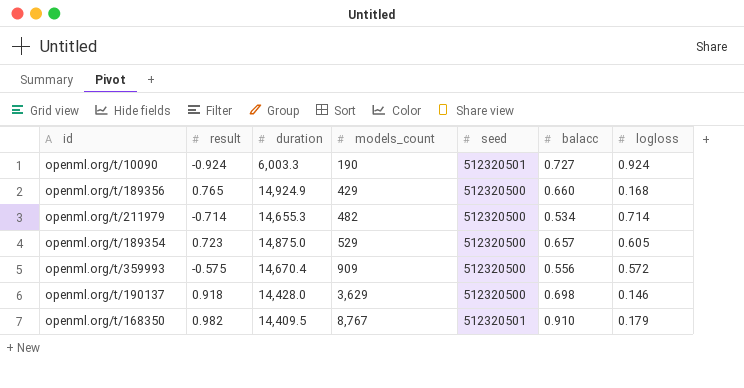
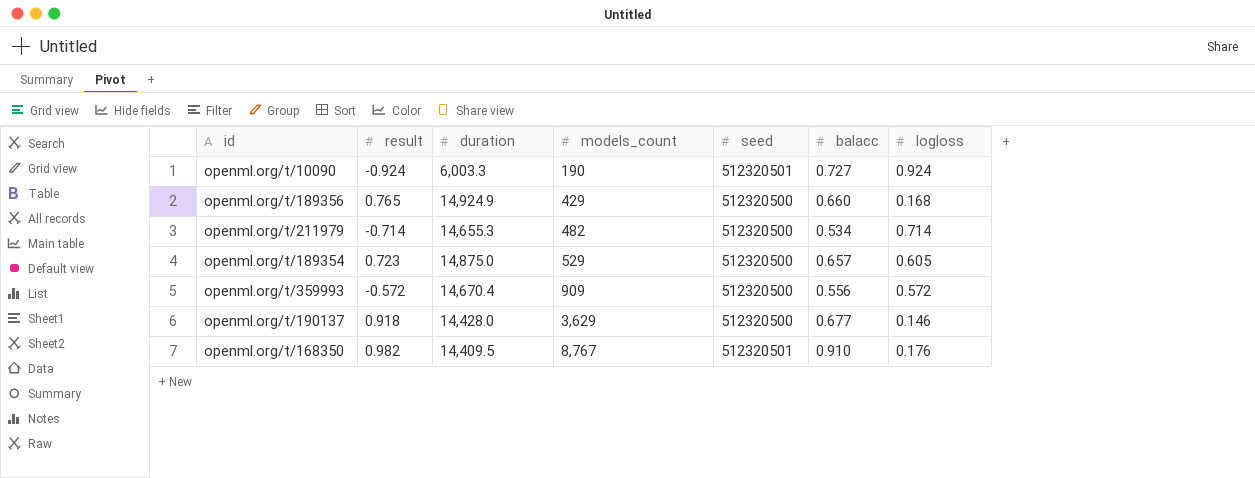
openml.org/t/359993 | result: -0.575 -> -0.572
openml.org/t/190137 | balacc: 0.698 -> 0.677
openml.org/t/168350 | logloss: 0.179 -> 0.176

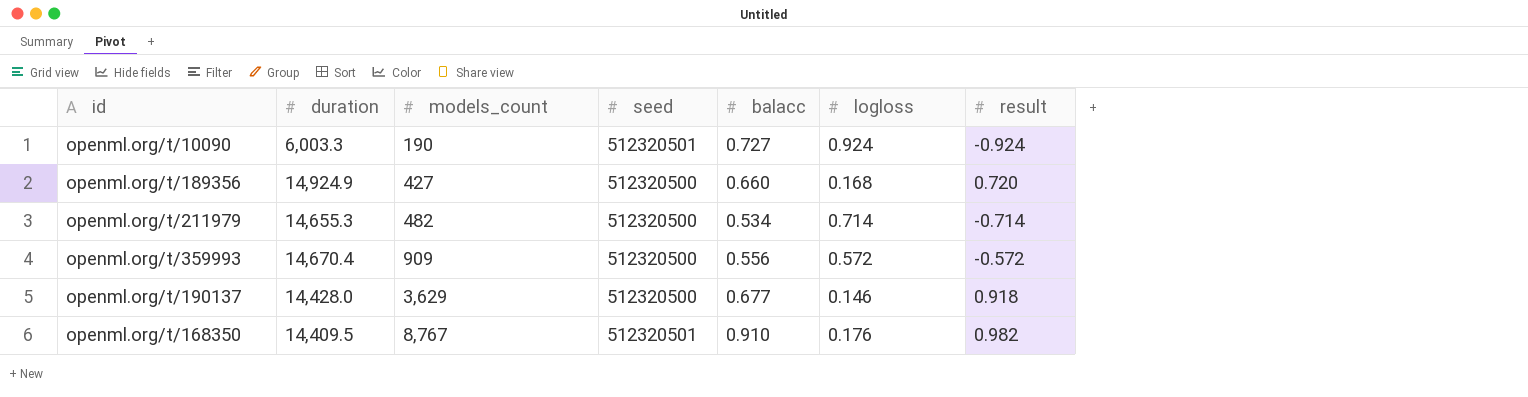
column result | position: 2 -> 7
row openml.org/t/189354: 0.723 | 14,875.0 | 529 | 512320500 | 0.657 | 0.605 -> none
openml.org/t/189356 | models_count: 429 -> 427
openml.org/t/189356 | result: 0.765 -> 0.720

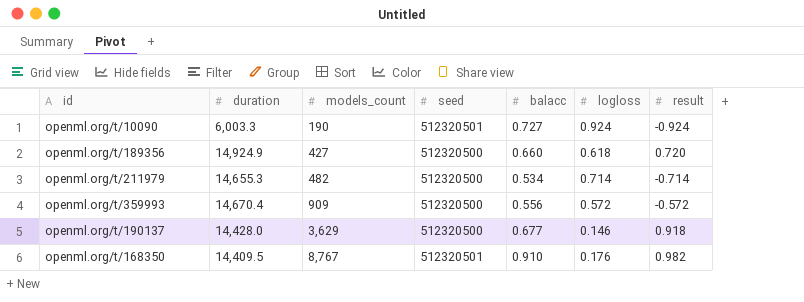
openml.org/t/189356 | logloss: 0.168 -> 0.618

